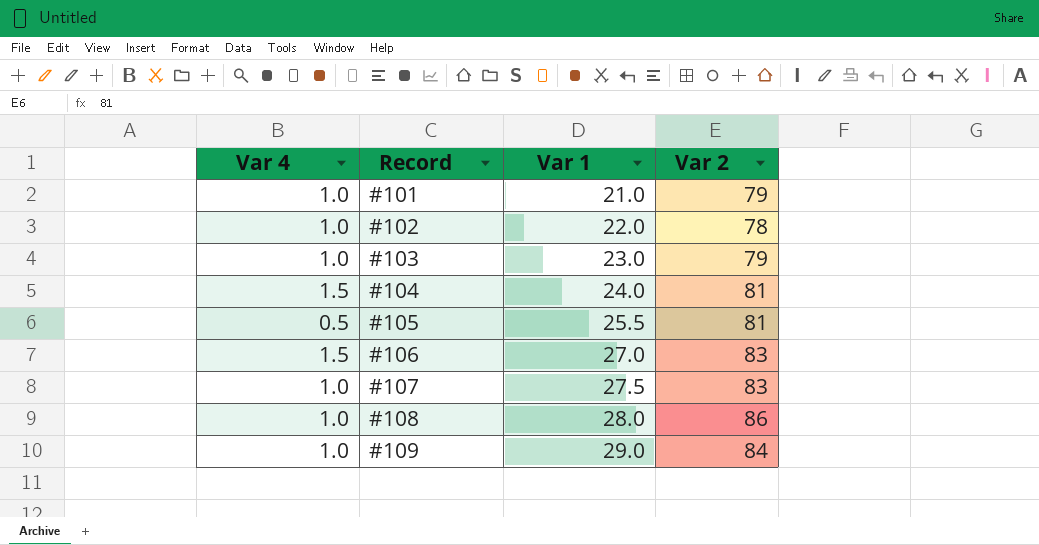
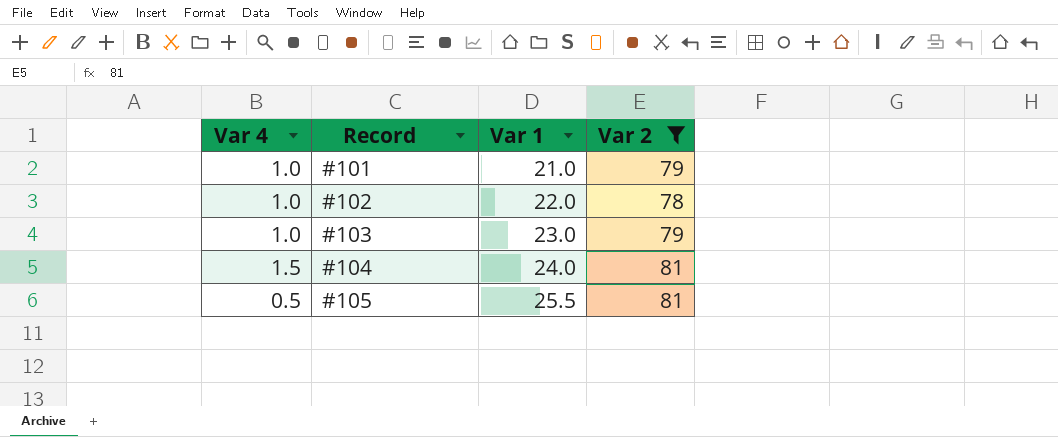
filter: none -> Var 2 <= 81

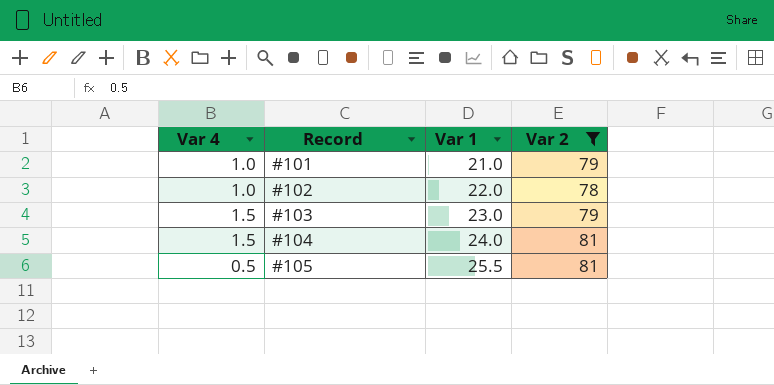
#103 | Var 4: 1.0 -> 1.5

